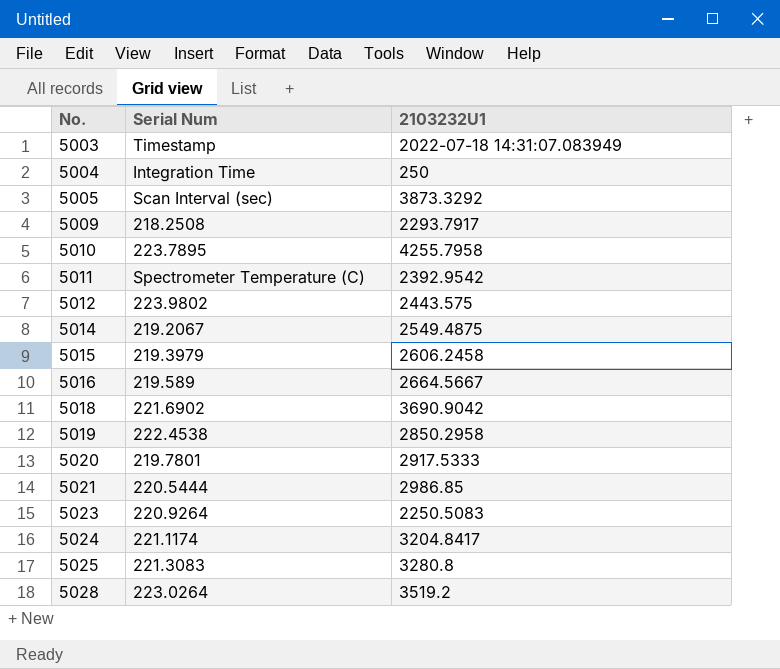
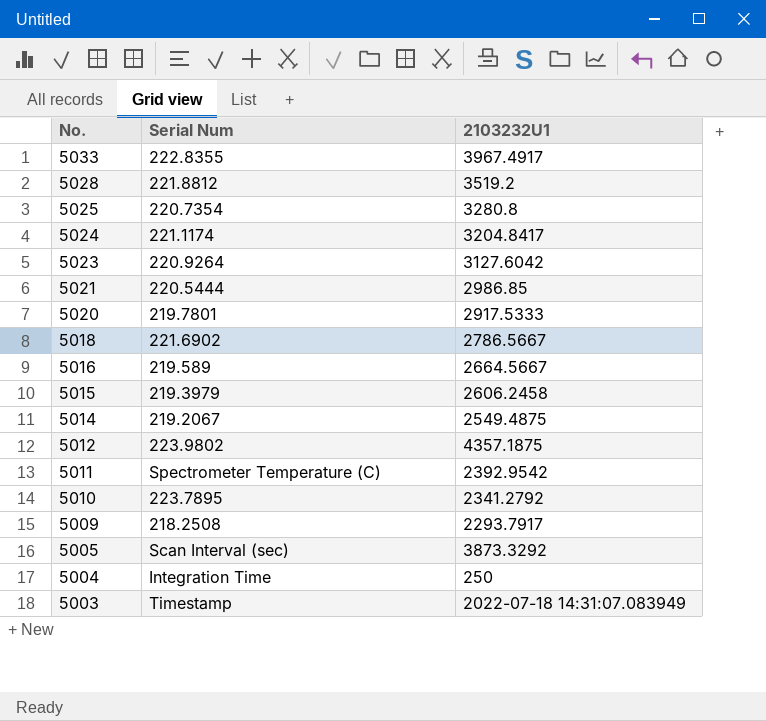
row order: No. ascending -> No. descending
row 5019: 222.4538 | 2850.2958 -> none
row 5033: none -> 222.8355 | 3967.4917
5028 | Serial Num: 223.0264 -> 221.8812
5025 | Serial Num: 221.3083 -> 220.7354
5023 | 2103232U1: 2250.5083 -> 3127.6042
5018 | 2103232U1: 3690.9042 -> 2786.5667
5012 | 2103232U1: 2443.575 -> 4357.1875
5010 | 2103232U1: 4255.7958 -> 2341.2792

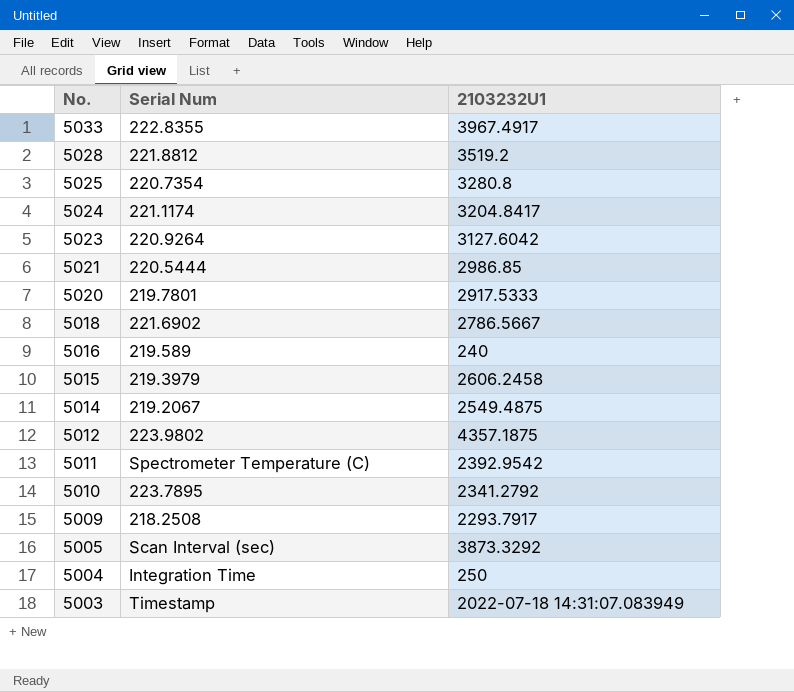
5016 | 2103232U1: 2664.5667 -> 240

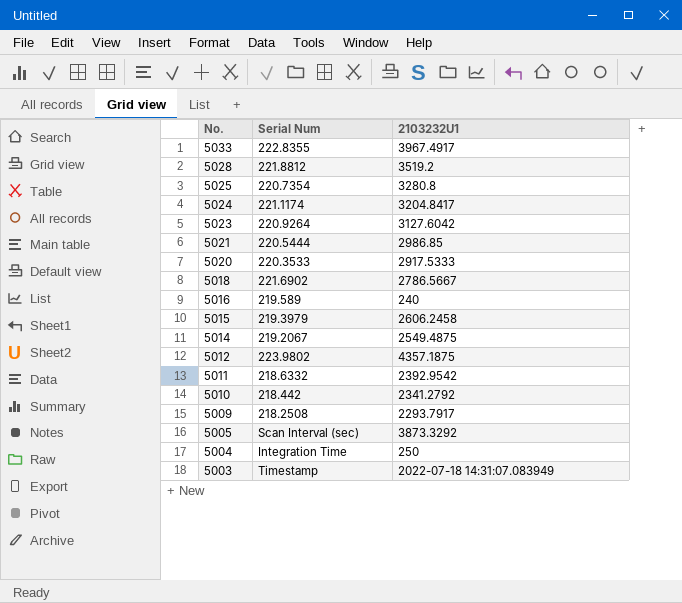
5020 | Serial Num: 219.7801 -> 220.3533
5011 | Serial Num: Spectrometer Temperature (C) -> 218.6332
5010 | Serial Num: 223.7895 -> 218.442

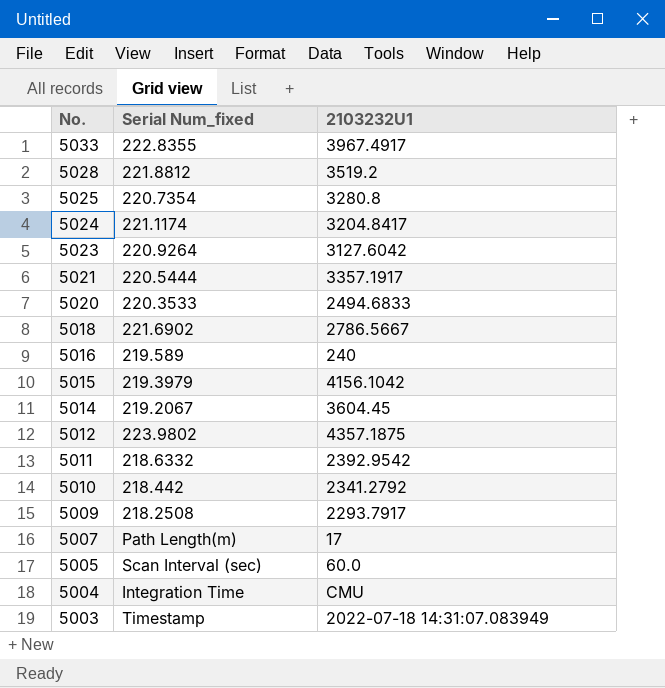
column name: Serial Num -> Serial Num_fixed
5021 | 2103232U1: 2986.85 -> 3357.1917
5020 | 2103232U1: 2917.5333 -> 2494.6833
5015 | 2103232U1: 2606.2458 -> 4156.1042
5014 | 2103232U1: 2549.4875 -> 3604.45
row 5007: none -> Path Length(m) | 17
5005 | 2103232U1: 3873.3292 -> 60.0
5004 | 2103232U1: 250 -> CMU

